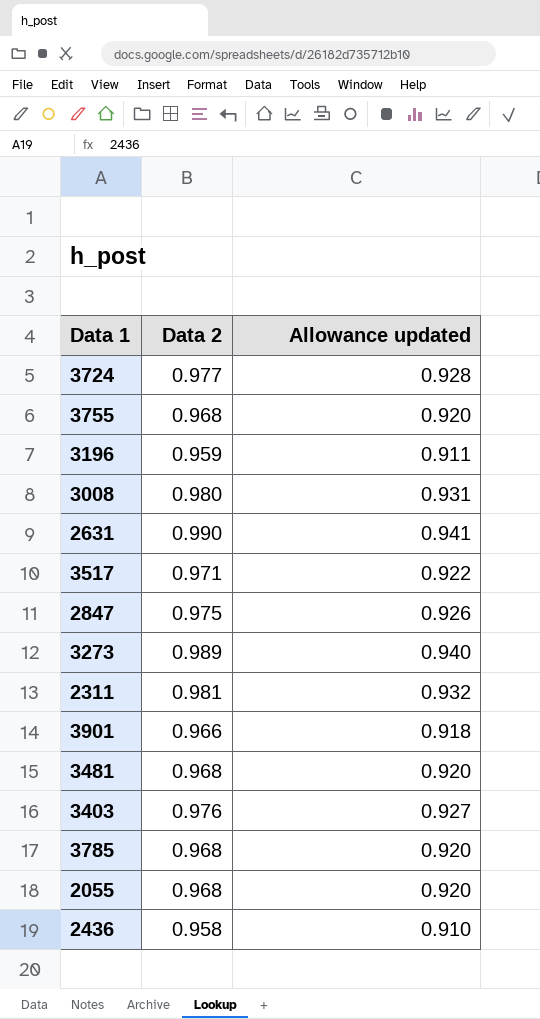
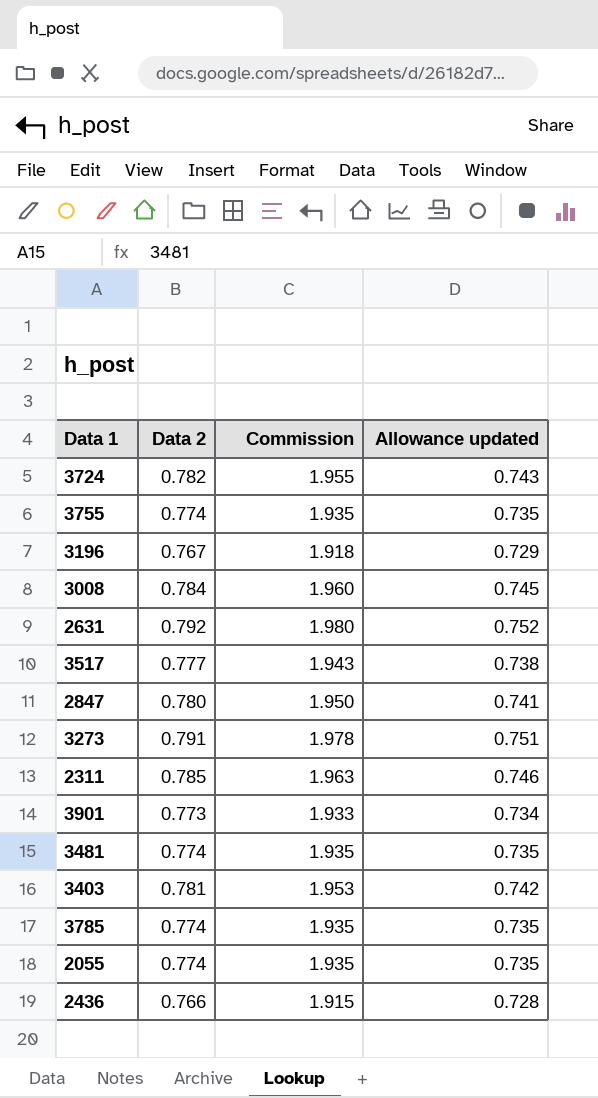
column Commission | formula: none -> [Data 2] * 2.5
3724 | Data 2: 0.977 -> 0.782
3724 | Allowance updated: 0.928 -> 0.743
3755 | Data 2: 0.968 -> 0.774
3755 | Allowance updated: 0.920 -> 0.735
3196 | Data 2: 0.959 -> 0.767
3196 | Allowance updated: 0.911 -> 0.729
3008 | Data 2: 0.980 -> 0.784
3008 | Allowance updated: 0.931 -> 0.745
2631 | Data 2: 0.990 -> 0.792
2631 | Allowance updated: 0.941 -> 0.752
3517 | Data 2: 0.971 -> 0.777
3517 | Allowance updated: 0.922 -> 0.738
2847 | Data 2: 0.975 -> 0.780
2847 | Allowance updated: 0.926 -> 0.741
3273 | Data 2: 0.989 -> 0.791
3273 | Allowance updated: 0.940 -> 0.751
2311 | Data 2: 0.981 -> 0.785
2311 | Allowance updated: 0.932 -> 0.746
3901 | Data 2: 0.966 -> 0.773
3901 | Allowance updated: 0.918 -> 0.734
3481 | Data 2: 0.968 -> 0.774
3481 | Allowance updated: 0.920 -> 0.735
3403 | Data 2: 0.976 -> 0.781
3403 | Allowance updated: 0.927 -> 0.742
3785 | Data 2: 0.968 -> 0.774
3785 | Allowance updated: 0.920 -> 0.735
2055 | Data 2: 0.968 -> 0.774
2055 | Allowance updated: 0.920 -> 0.735
2436 | Data 2: 0.958 -> 0.766
2436 | Allowance updated: 0.910 -> 0.728

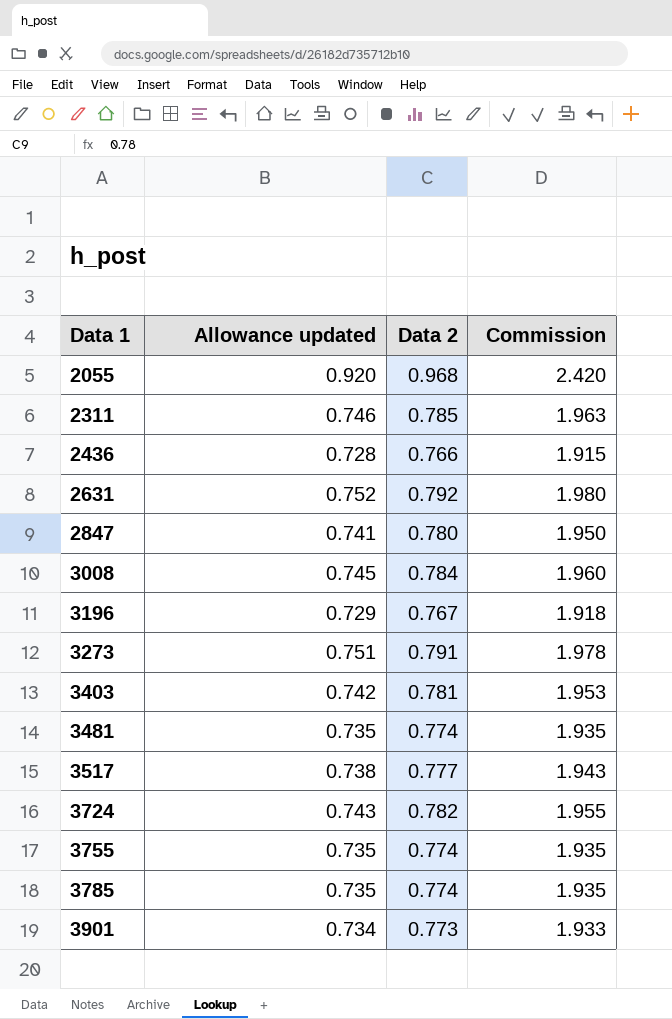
row order: none -> Data 1 ascending
column Allowance updated | position: 4 -> 2
2055 | Allowance updated: 0.735 -> 0.920
2055 | Data 2: 0.774 -> 0.968
2055 | Commission: 1.935 -> 2.420

